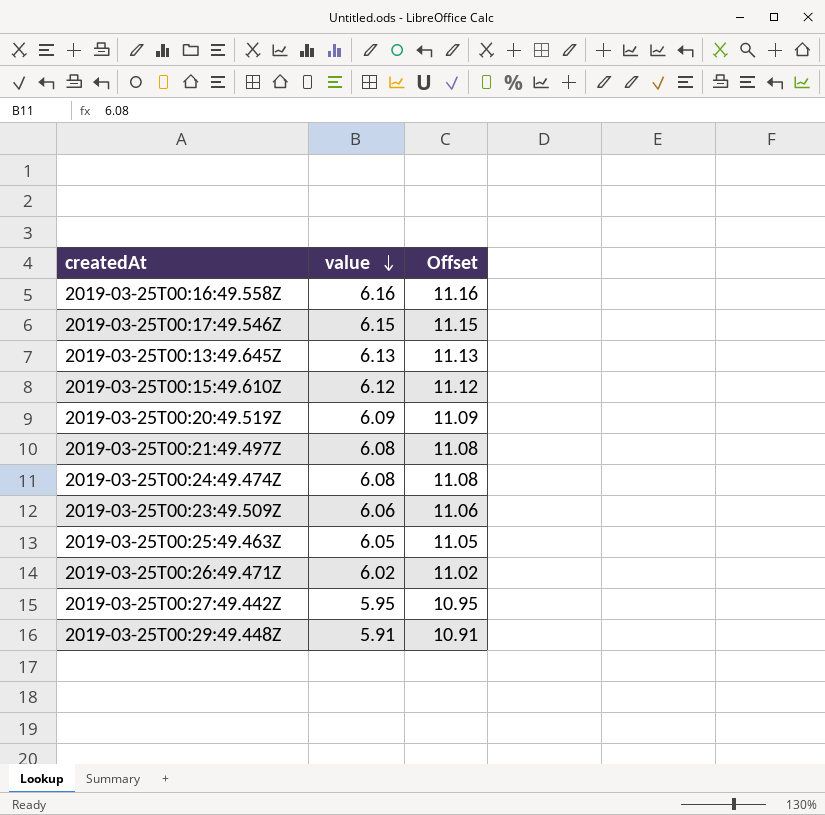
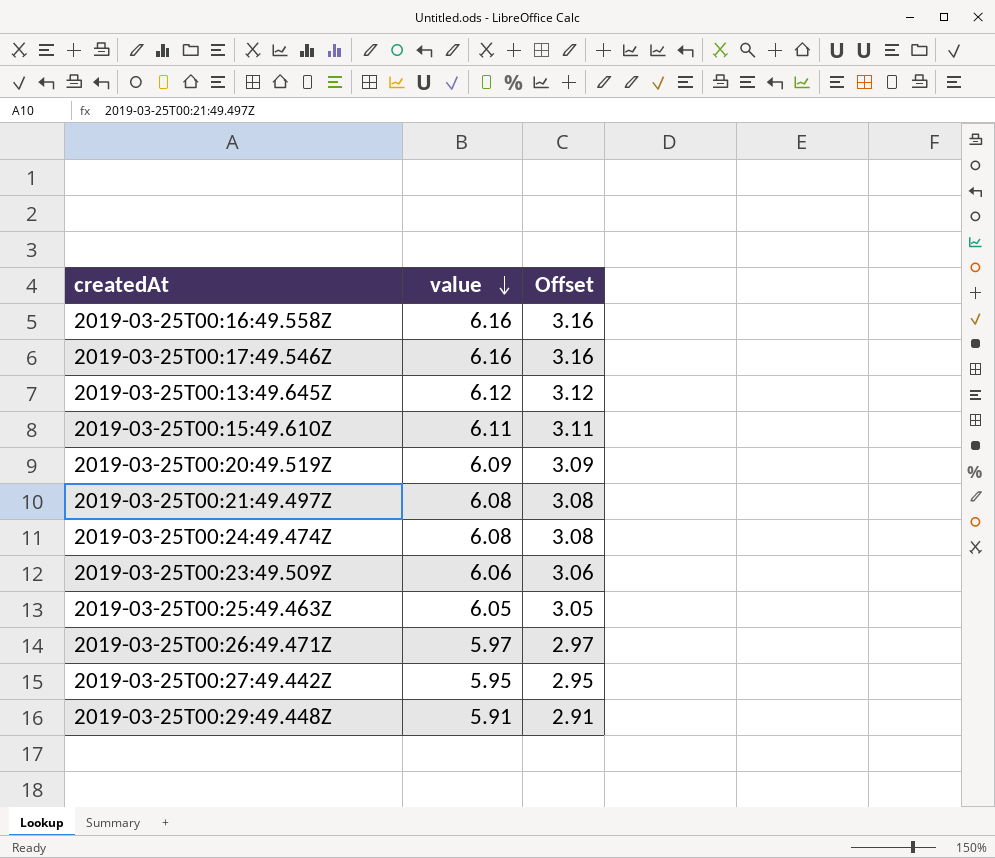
column Offset | formula: [value] + 5 -> [value] - 3
2019-03-25T00:17:49.546Z | value: 6.15 -> 6.16
2019-03-25T00:13:49.645Z | value: 6.13 -> 6.12
2019-03-25T00:15:49.610Z | value: 6.12 -> 6.11
2019-03-25T00:26:49.471Z | value: 6.02 -> 5.97

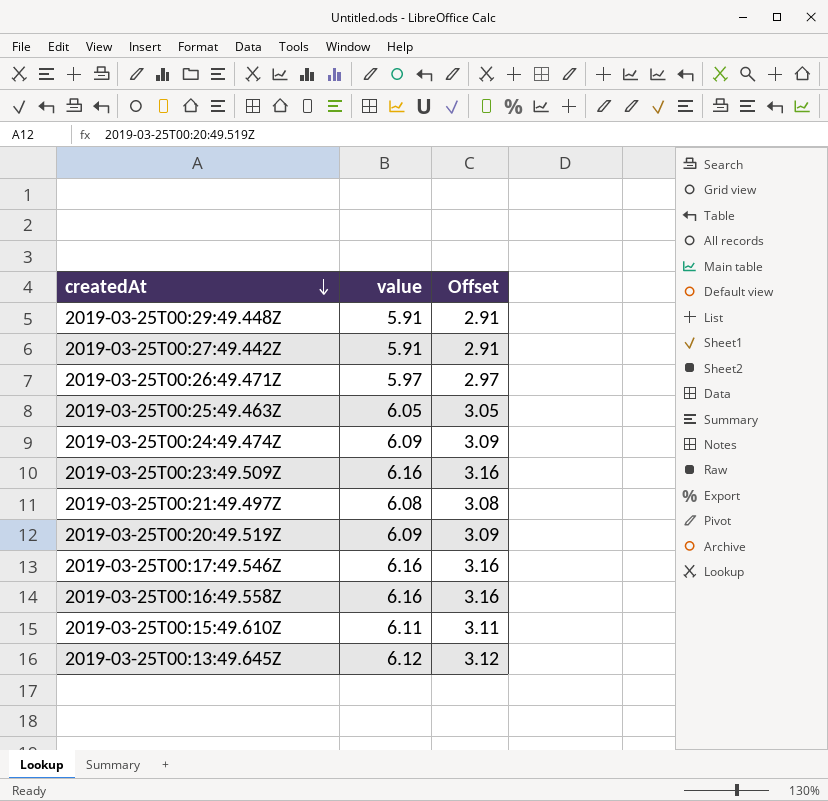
row order: value descending -> createdAt descending
2019-03-25T00:27:49.442Z | value: 5.95 -> 5.91
2019-03-25T00:27:49.442Z | Offset: 2.95 -> 2.91
2019-03-25T00:24:49.474Z | value: 6.08 -> 6.09
2019-03-25T00:24:49.474Z | Offset: 3.08 -> 3.09
2019-03-25T00:23:49.509Z | value: 6.06 -> 6.16
2019-03-25T00:23:49.509Z | Offset: 3.06 -> 3.16

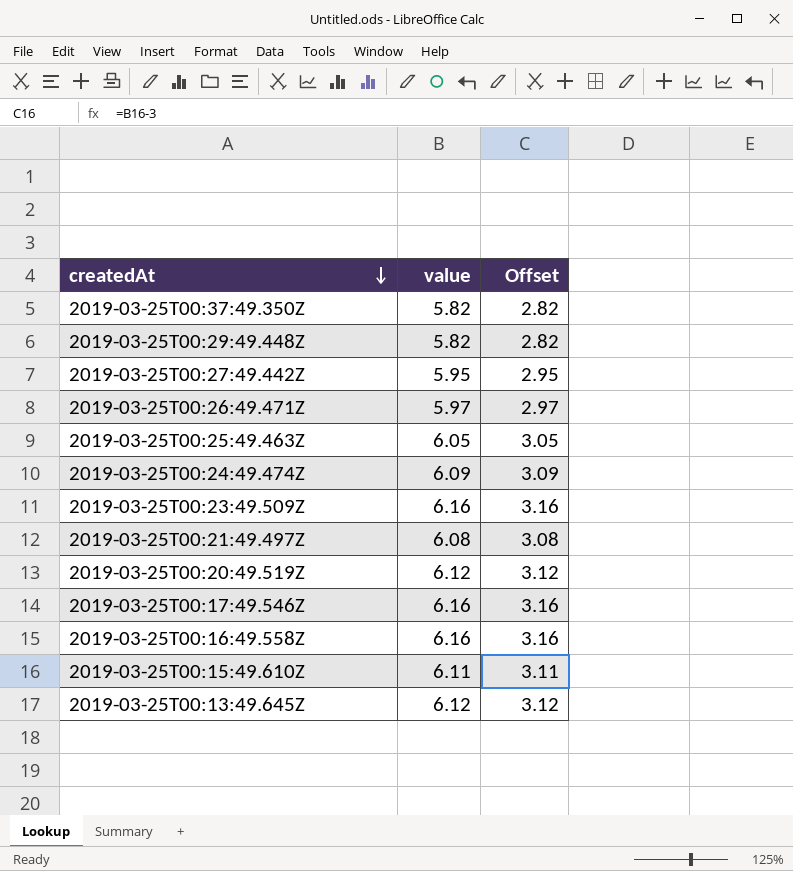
row 2019-03-25T00:37:49.350Z: none -> 5.82 | 2.82
2019-03-25T00:29:49.448Z | value: 5.91 -> 5.82
2019-03-25T00:29:49.448Z | Offset: 2.91 -> 2.82
2019-03-25T00:27:49.442Z | value: 5.91 -> 5.95
2019-03-25T00:27:49.442Z | Offset: 2.91 -> 2.95
2019-03-25T00:20:49.519Z | value: 6.09 -> 6.12
2019-03-25T00:20:49.519Z | Offset: 3.09 -> 3.12

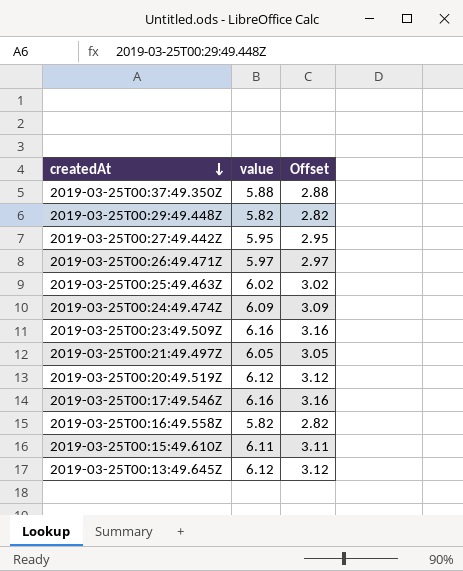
2019-03-25T00:37:49.350Z | value: 5.82 -> 5.88
2019-03-25T00:37:49.350Z | Offset: 2.82 -> 2.88
2019-03-25T00:25:49.463Z | value: 6.05 -> 6.02
2019-03-25T00:25:49.463Z | Offset: 3.05 -> 3.02
2019-03-25T00:21:49.497Z | value: 6.08 -> 6.05
2019-03-25T00:21:49.497Z | Offset: 3.08 -> 3.05
2019-03-25T00:16:49.558Z | value: 6.16 -> 5.82
2019-03-25T00:16:49.558Z | Offset: 3.16 -> 2.82

